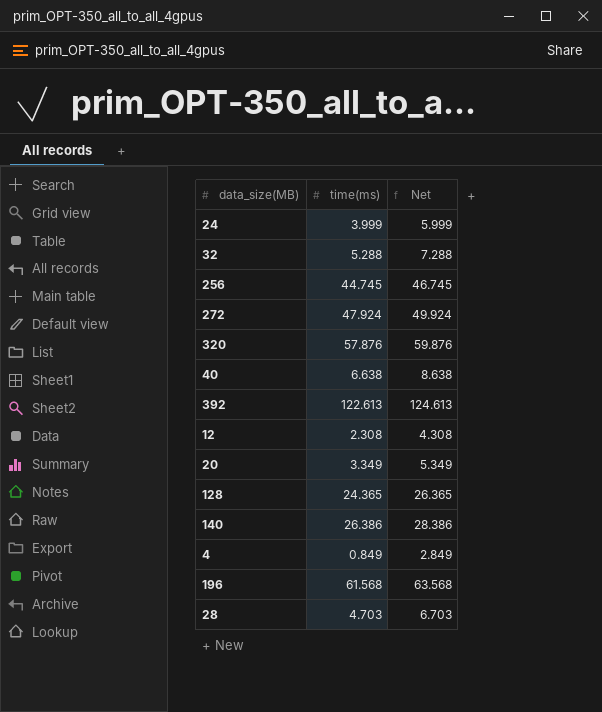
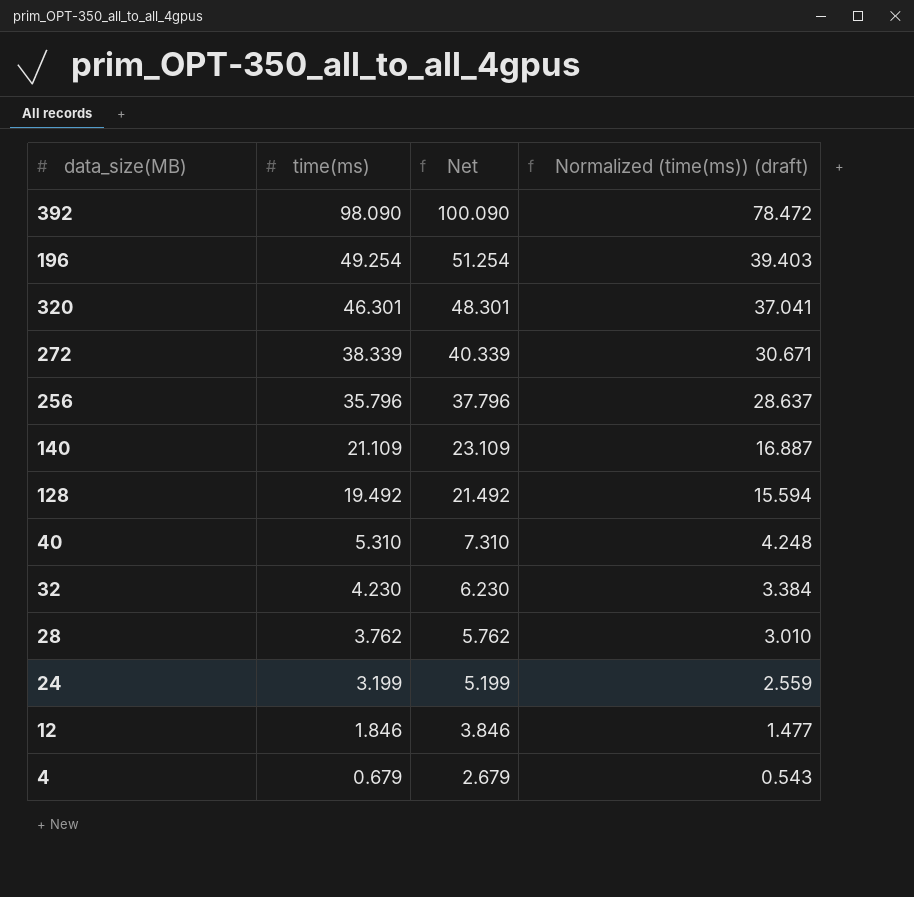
row order: none -> time(ms) descending
column Normalized (time(ms)) (draft) | formula: none -> [time(ms)] * 0.8
row 20: 3.349 | 5.349 -> none
392 | time(ms): 122.613 -> 98.090
392 | Net: 124.613 -> 100.090
196 | time(ms): 61.568 -> 49.254
196 | Net: 63.568 -> 51.254
320 | time(ms): 57.876 -> 46.301
320 | Net: 59.876 -> 48.301
272 | time(ms): 47.924 -> 38.339
272 | Net: 49.924 -> 40.339
256 | time(ms): 44.745 -> 35.796
256 | Net: 46.745 -> 37.796
140 | time(ms): 26.386 -> 21.109
140 | Net: 28.386 -> 23.109
128 | time(ms): 24.365 -> 19.492
128 | Net: 26.365 -> 21.492
40 | time(ms): 6.638 -> 5.310
40 | Net: 8.638 -> 7.310
32 | time(ms): 5.288 -> 4.230
32 | Net: 7.288 -> 6.230
28 | time(ms): 4.703 -> 3.762
28 | Net: 6.703 -> 5.762
24 | time(ms): 3.999 -> 3.199
24 | Net: 5.999 -> 5.199
12 | time(ms): 2.308 -> 1.846
12 | Net: 4.308 -> 3.846
4 | time(ms): 0.849 -> 0.679
4 | Net: 2.849 -> 2.679

